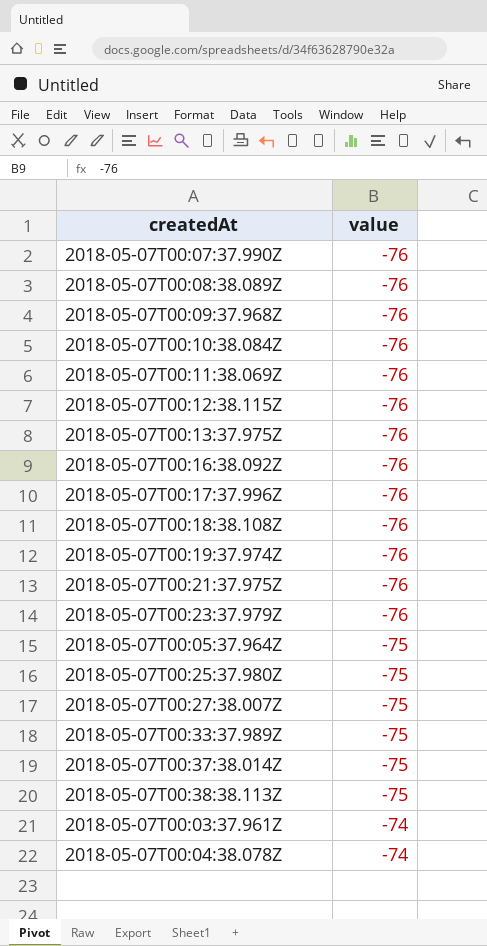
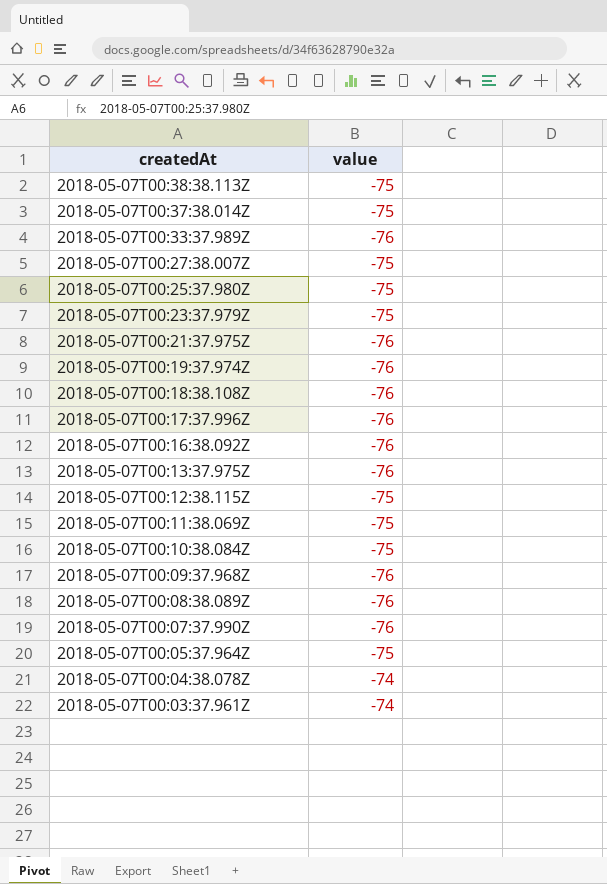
row order: value ascending -> createdAt descending
2018-05-07T00:33:37.989Z | value: -75 -> -76
2018-05-07T00:23:37.979Z | value: -76 -> -75
2018-05-07T00:12:38.115Z | value: -76 -> -75
2018-05-07T00:11:38.069Z | value: -76 -> -75
2018-05-07T00:10:38.084Z | value: -76 -> -75

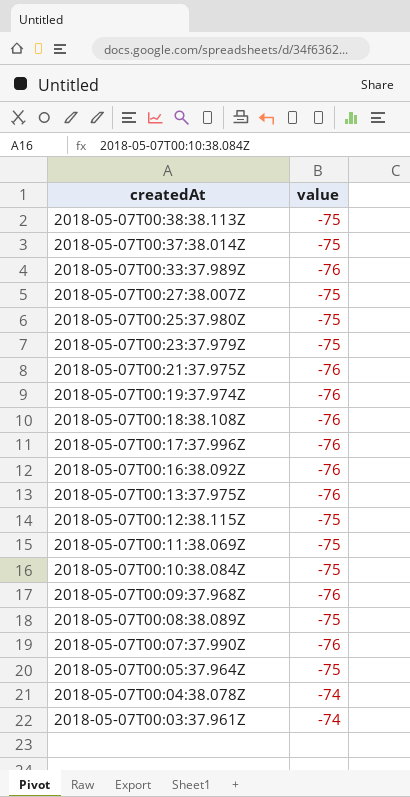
2018-05-07T00:08:38.089Z | value: -76 -> -75

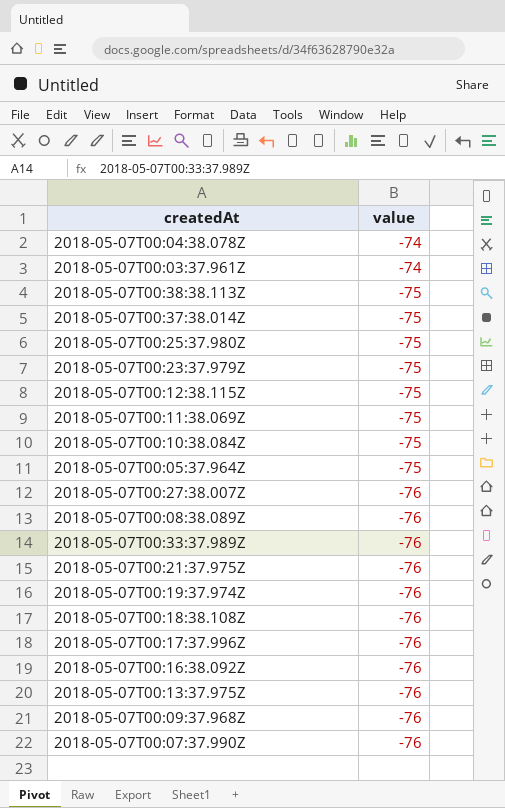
row order: createdAt descending -> value descending
2018-05-07T00:27:38.007Z | value: -75 -> -76
2018-05-07T00:08:38.089Z | value: -75 -> -76

